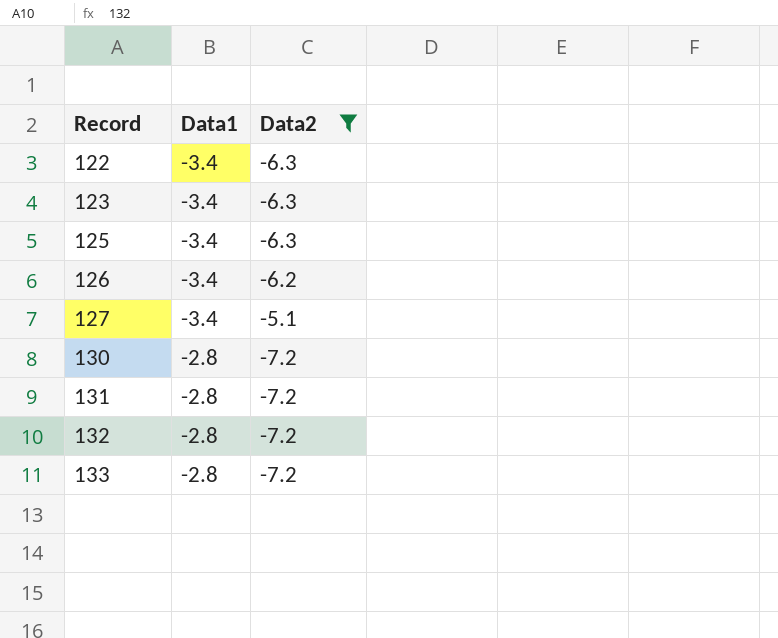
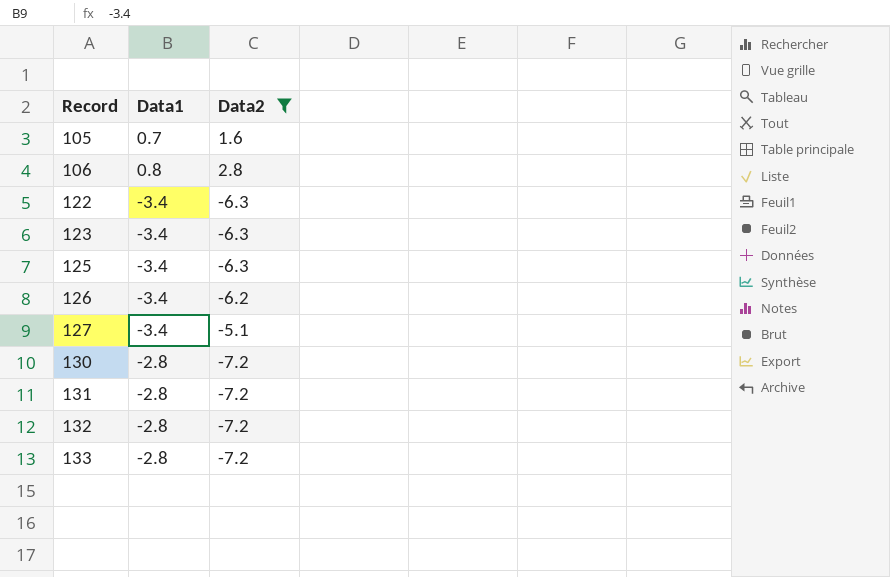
row 105: none -> 0.7 | 1.6
row 106: none -> 0.8 | 2.8

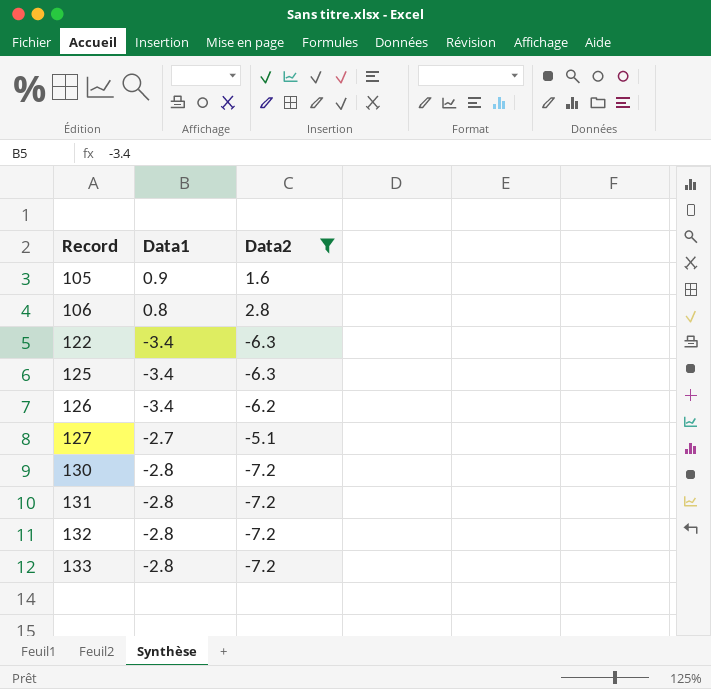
row 123: -3.4 | -6.3 -> none
105 | Data1: 0.7 -> 0.9
127 | Data1: -3.4 -> -2.7

